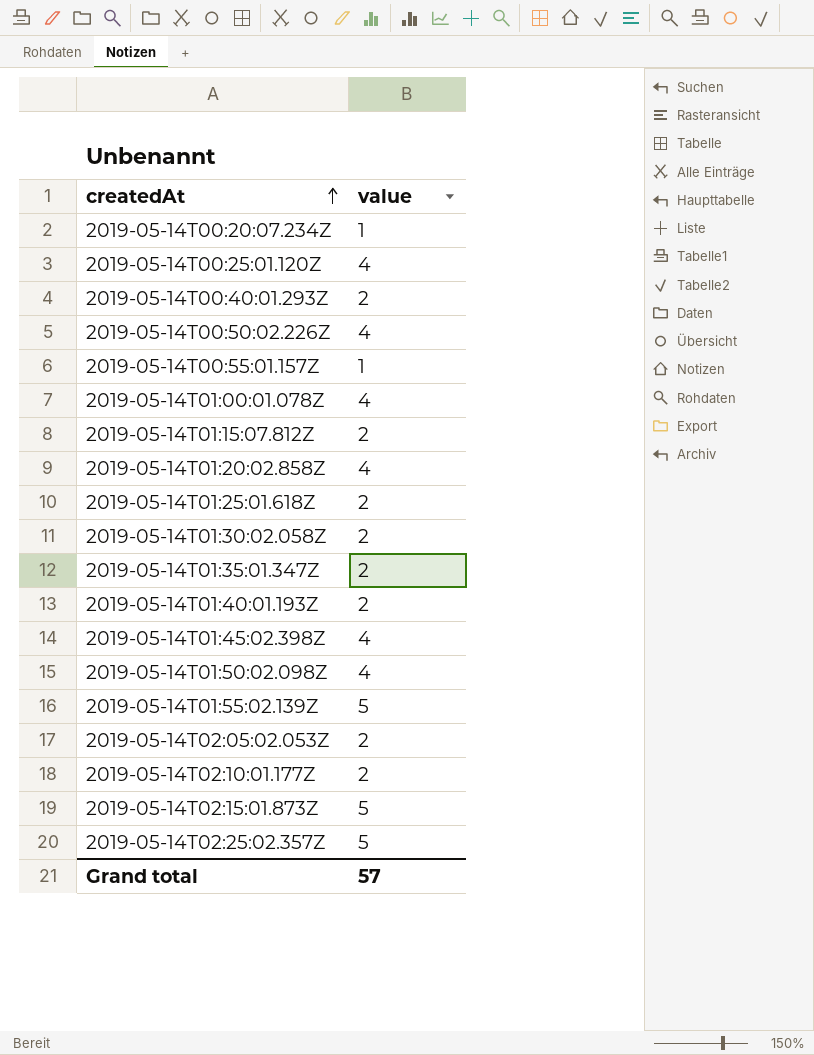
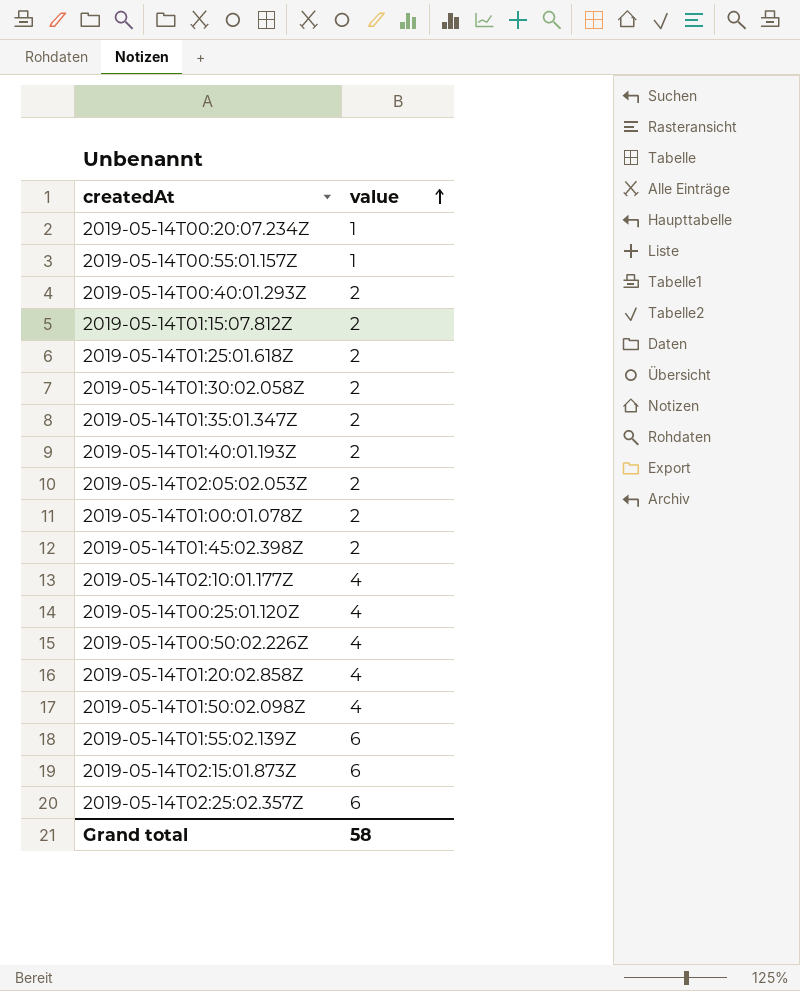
row order: createdAt ascending -> value ascending
2019-05-14T01:00:01.078Z | value: 4 -> 2
2019-05-14T01:45:02.398Z | value: 4 -> 2
2019-05-14T02:10:01.177Z | value: 2 -> 4
2019-05-14T01:55:02.139Z | value: 5 -> 6
2019-05-14T02:15:01.873Z | value: 5 -> 6
2019-05-14T02:25:02.357Z | value: 5 -> 6
Grand total | value: 57 -> 58

